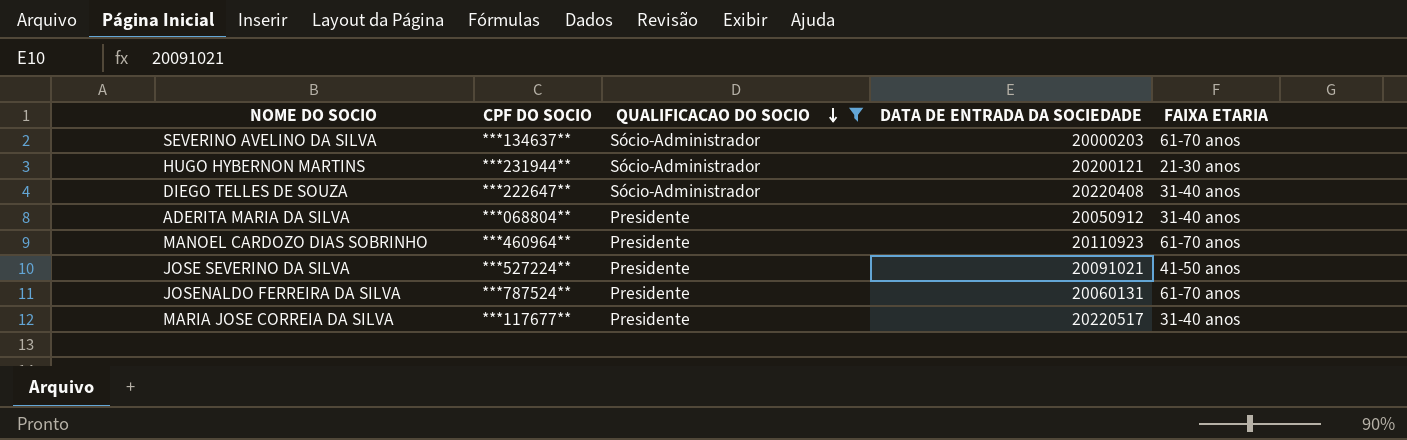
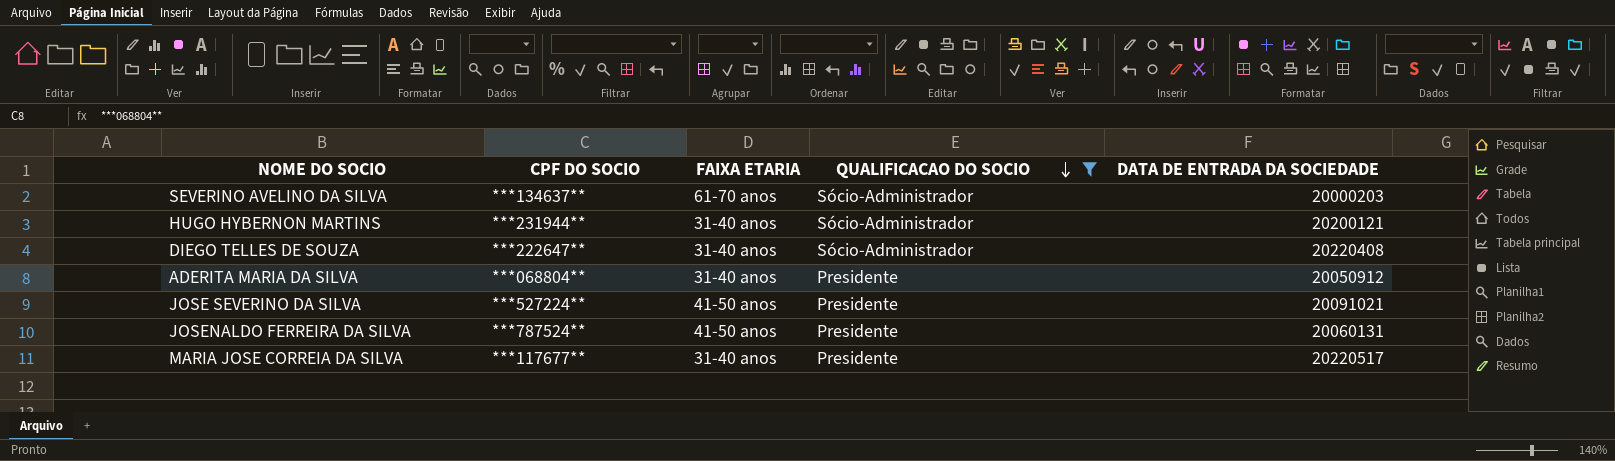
column FAIXA ETARIA | position: 5 -> 3
row MANOEL CARDOZO DIAS SOBRINHO: ***460964** | Presidente | 20110923 | 61-70 anos -> none
HUGO HYBERNON MARTINS | FAIXA ETARIA: 21-30 anos -> 31-40 anos
JOSENALDO FERREIRA DA SILVA | FAIXA ETARIA: 61-70 anos -> 41-50 anos

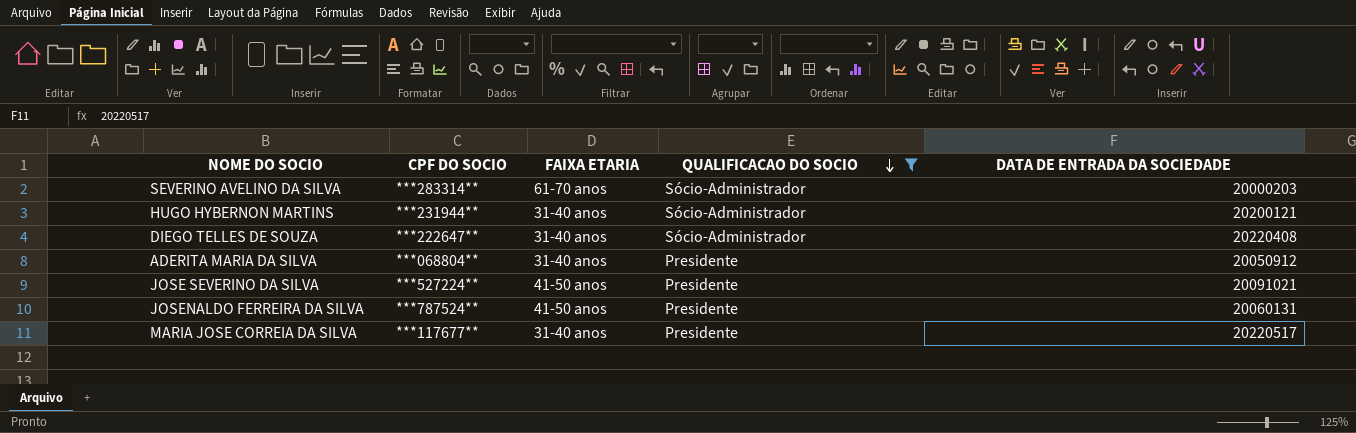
SEVERINO AVELINO DA SILVA | CPF DO SOCIO: ***134637** -> ***283314**

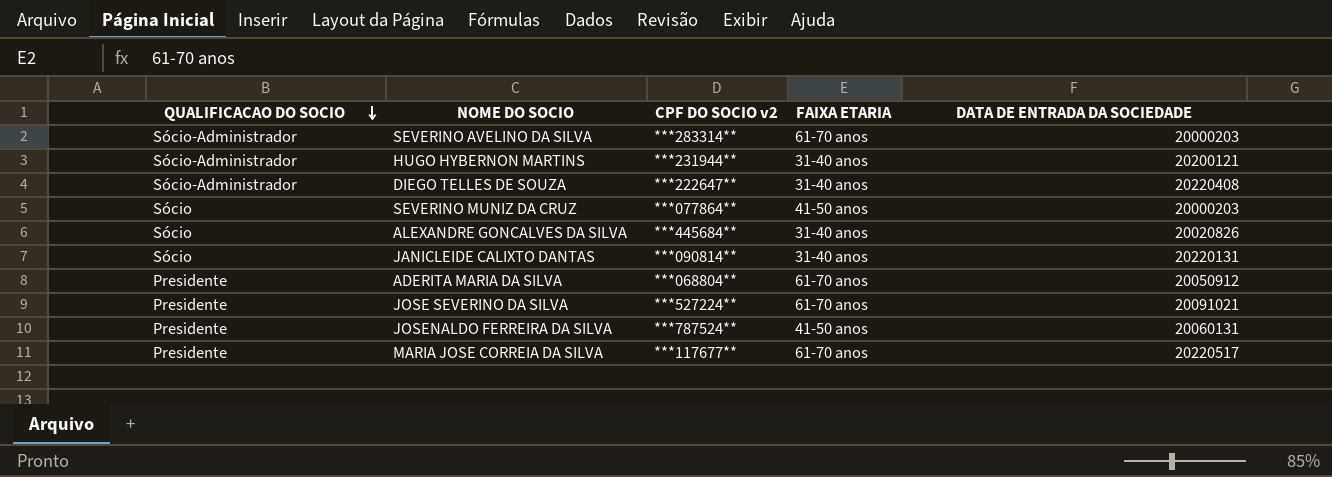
filter: QUALIFICACAO DO SOCIO != Sócio -> none
column QUALIFICACAO DO SOCIO | position: 4 -> 1
column name: CPF DO SOCIO -> CPF DO SOCIO v2
ADERITA MARIA DA SILVA | FAIXA ETARIA: 31-40 anos -> 61-70 anos
JOSE SEVERINO DA SILVA | FAIXA ETARIA: 41-50 anos -> 61-70 anos
MARIA JOSE CORREIA DA SILVA | FAIXA ETARIA: 31-40 anos -> 61-70 anos

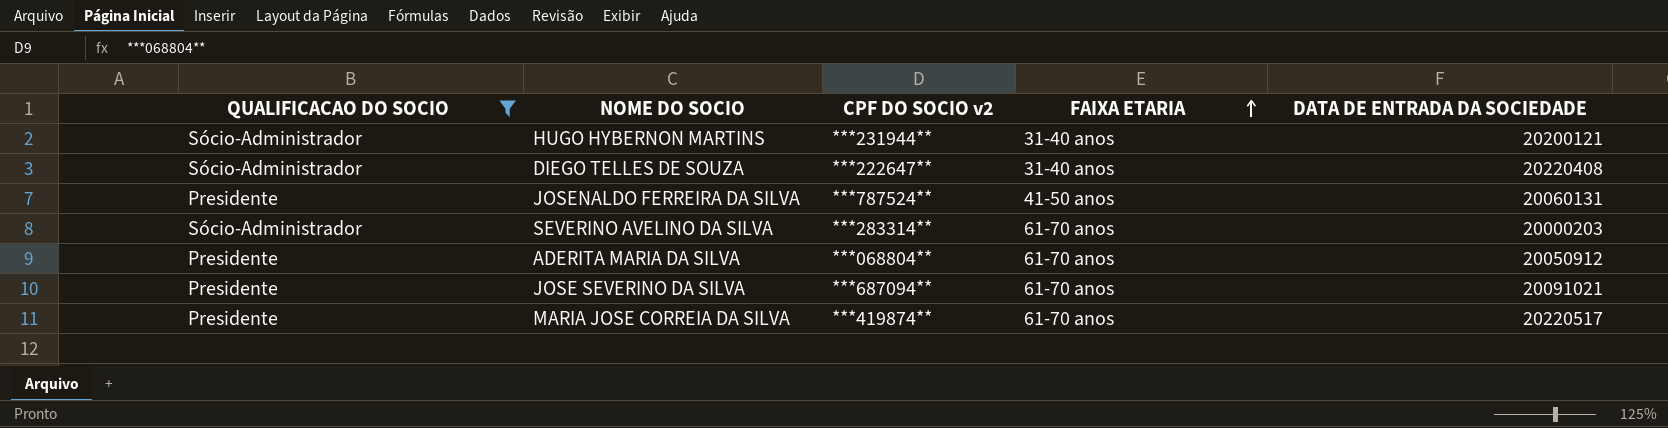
filter: none -> QUALIFICACAO DO SOCIO != Sócio
row order: QUALIFICACAO DO SOCIO descending -> FAIXA ETARIA ascending
JOSE SEVERINO DA SILVA | CPF DO SOCIO v2: ***527224** -> ***687094**
MARIA JOSE CORREIA DA SILVA | CPF DO SOCIO v2: ***117677** -> ***419874**

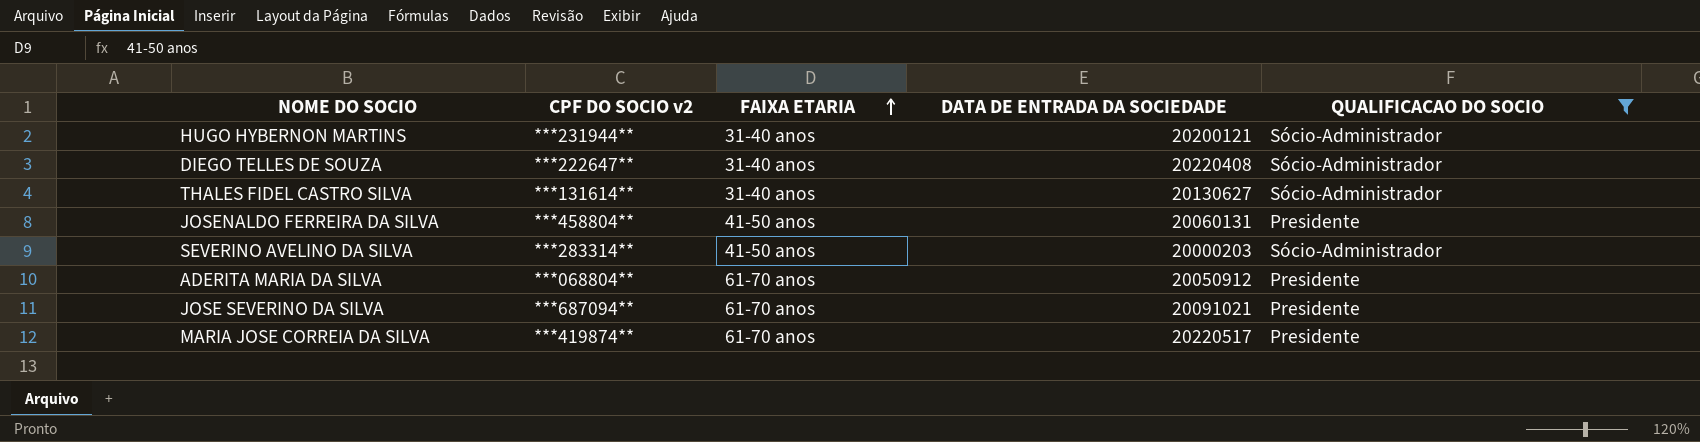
column QUALIFICACAO DO SOCIO | position: 1 -> 5
row THALES FIDEL CASTRO SILVA: none -> ***131614** | 31-40 anos | 20130627 | Sócio-Administrador
JOSENALDO FERREIRA DA SILVA | CPF DO SOCIO v2: ***787524** -> ***458804**
SEVERINO AVELINO DA SILVA | FAIXA ETARIA: 61-70 anos -> 41-50 anos

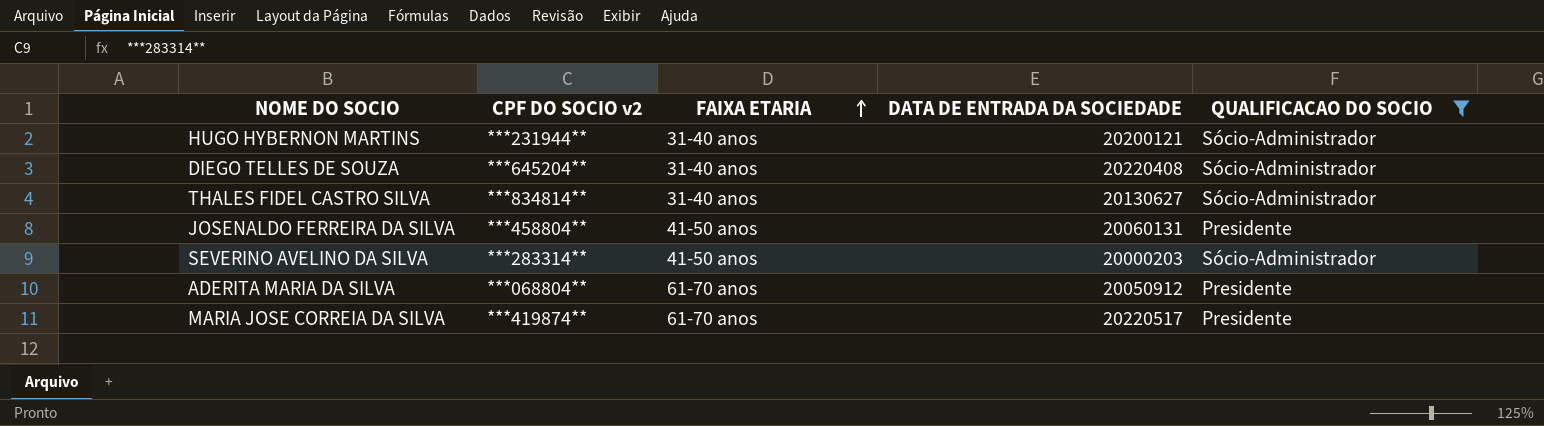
row JOSE SEVERINO DA SILVA: ***687094** | 61-70 anos | 20091021 | Presidente -> none
DIEGO TELLES DE SOUZA | CPF DO SOCIO v2: ***222647** -> ***645204**
THALES FIDEL CASTRO SILVA | CPF DO SOCIO v2: ***131614** -> ***834814**

